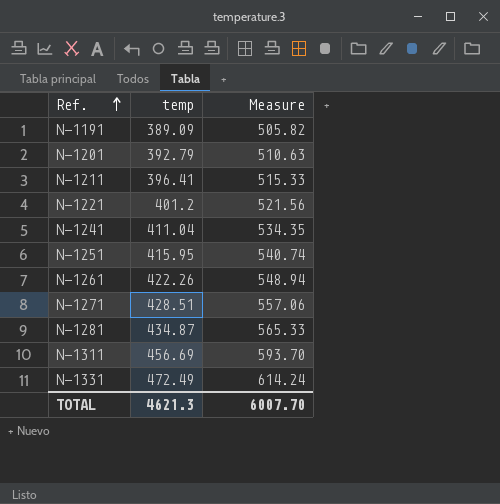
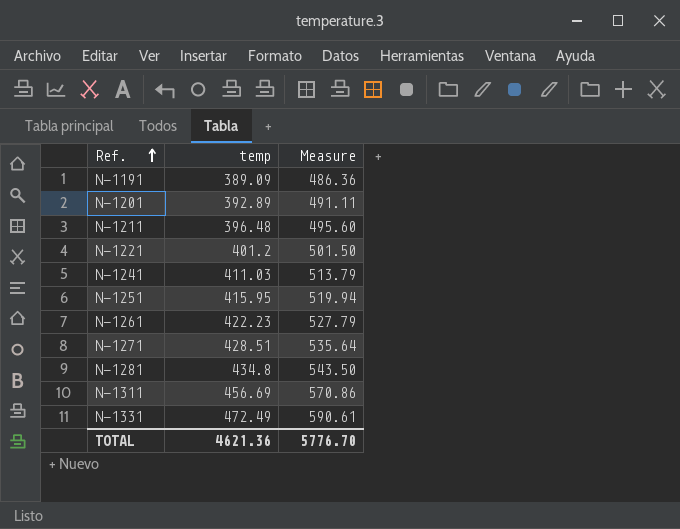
column Measure | formula: [temp] * 1.3 -> [temp] * 1.25
N-1201 | temp: 392.79 -> 392.89
N-1211 | temp: 396.41 -> 396.48
N-1241 | temp: 411.04 -> 411.03
N-1261 | temp: 422.26 -> 422.23
N-1281 | temp: 434.87 -> 434.8
TOTAL | temp: 4621.3 -> 4621.36
TOTAL | Measure: 6007.70 -> 5776.70

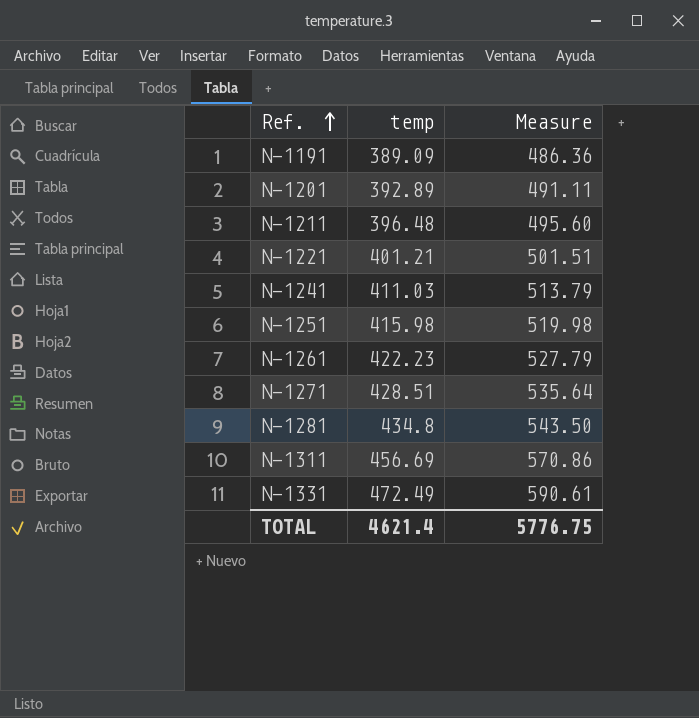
N-1221 | temp: 401.2 -> 401.21
N-1221 | Measure: 501.50 -> 501.51
N-1251 | temp: 415.95 -> 415.98
N-1251 | Measure: 519.94 -> 519.98
TOTAL | temp: 4621.36 -> 4621.4
TOTAL | Measure: 5776.70 -> 5776.75

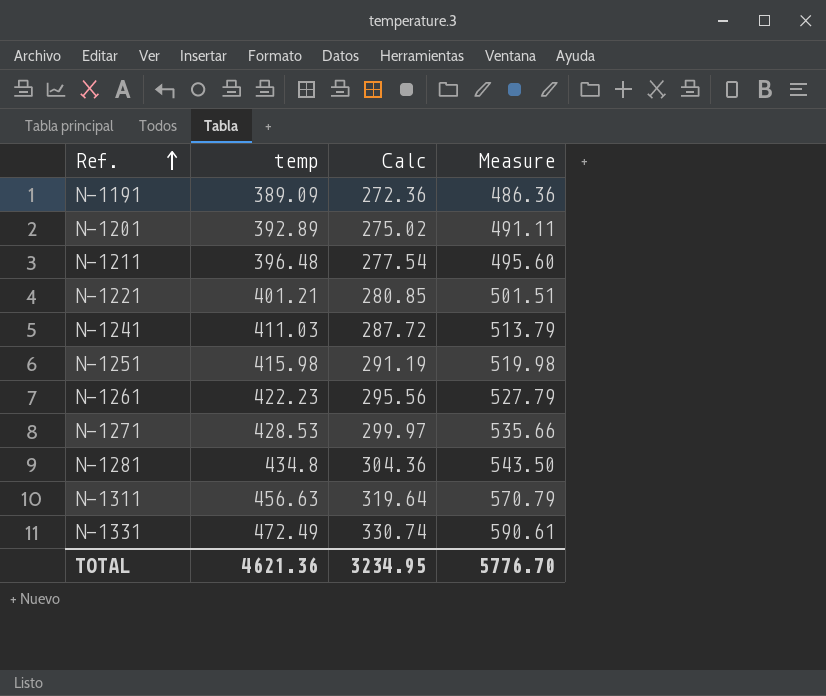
column Calc | formula: none -> [temp] * 0.7
N-1271 | temp: 428.51 -> 428.53
N-1271 | Measure: 535.64 -> 535.66
N-1311 | temp: 456.69 -> 456.63
N-1311 | Measure: 570.86 -> 570.79
TOTAL | temp: 4621.4 -> 4621.36
TOTAL | Measure: 5776.75 -> 5776.70

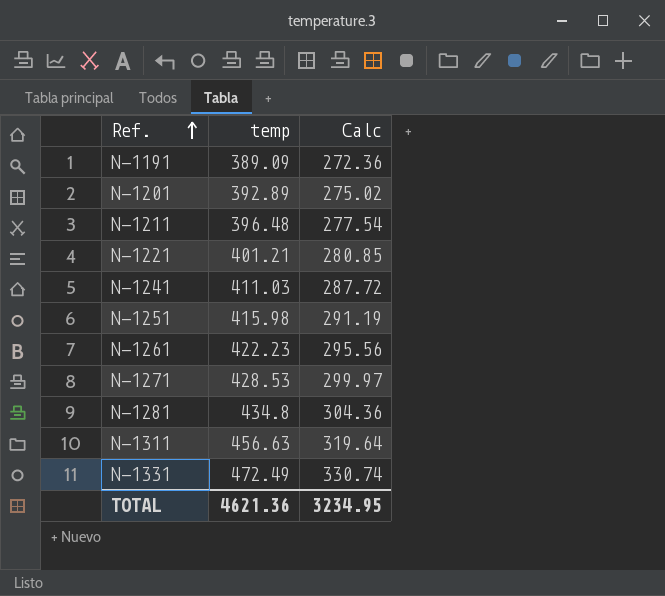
column Measure | formula: [temp] * 1.25 -> none

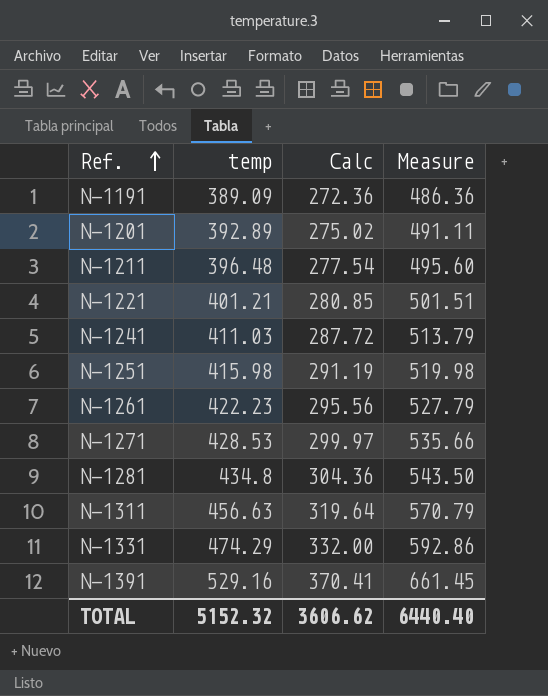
column Measure | formula: none -> [temp] * 1.25
N-1331 | temp: 472.49 -> 474.29
N-1331 | Calc: 330.74 -> 332.00
row N-1391: none -> 529.16 | 370.41 | 661.45
TOTAL | temp: 4621.36 -> 5152.32
TOTAL | Calc: 3234.95 -> 3606.62

